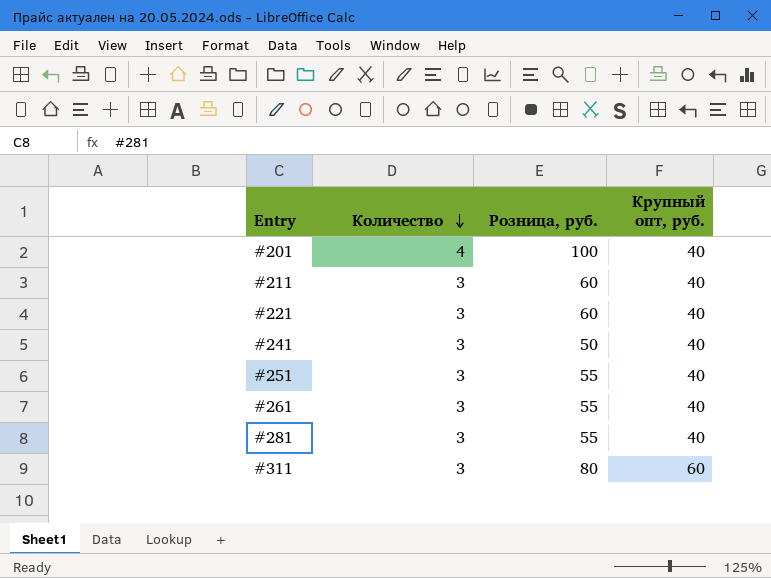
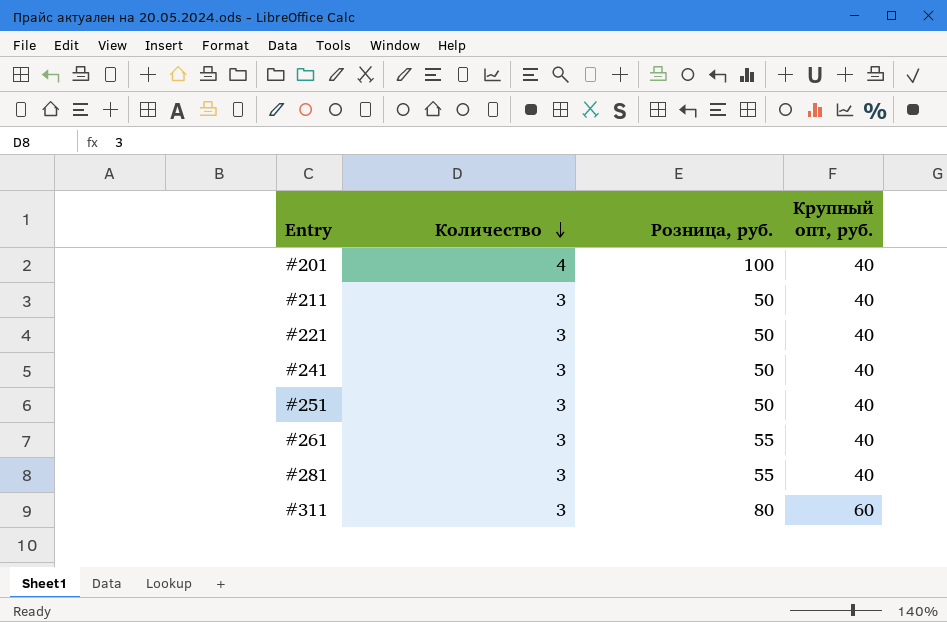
#211 | Розница, руб.: 60 -> 50
#221 | Розница, руб.: 60 -> 50
#251 | Розница, руб.: 55 -> 50

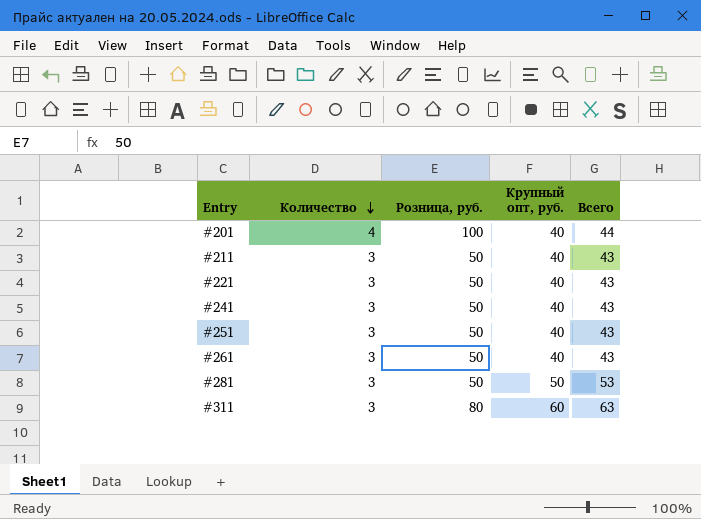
column Всего | formula: none -> [Количество] + [Крупный опт, руб.]
#261 | Розница, руб.: 55 -> 50
#281 | Розница, руб.: 55 -> 50
#281 | Крупный опт, руб.: 40 -> 50

